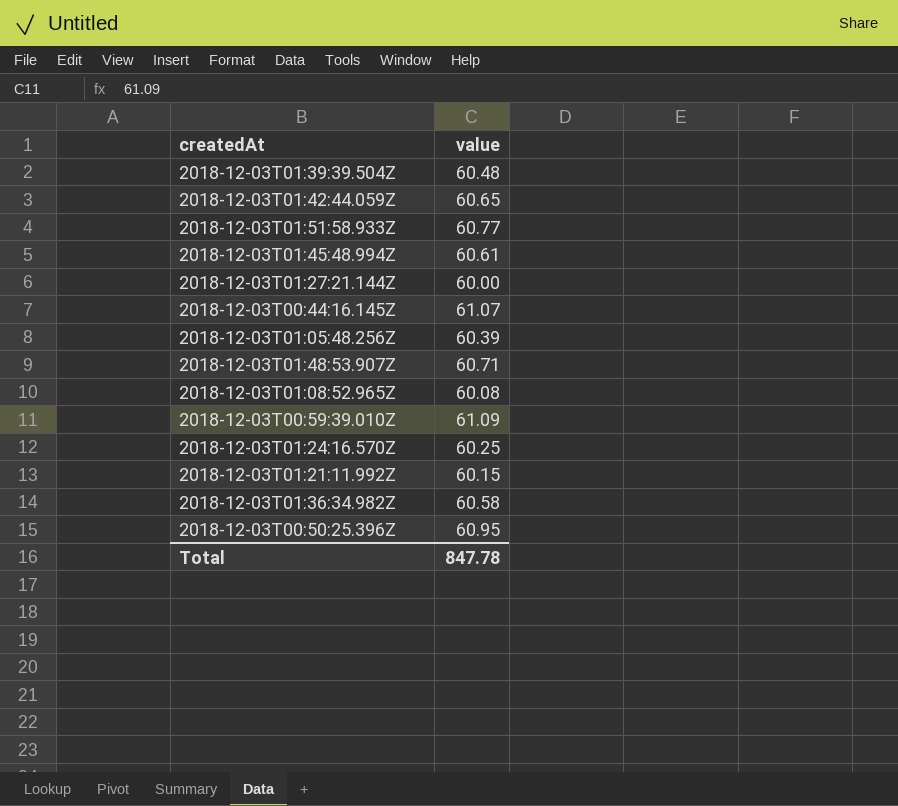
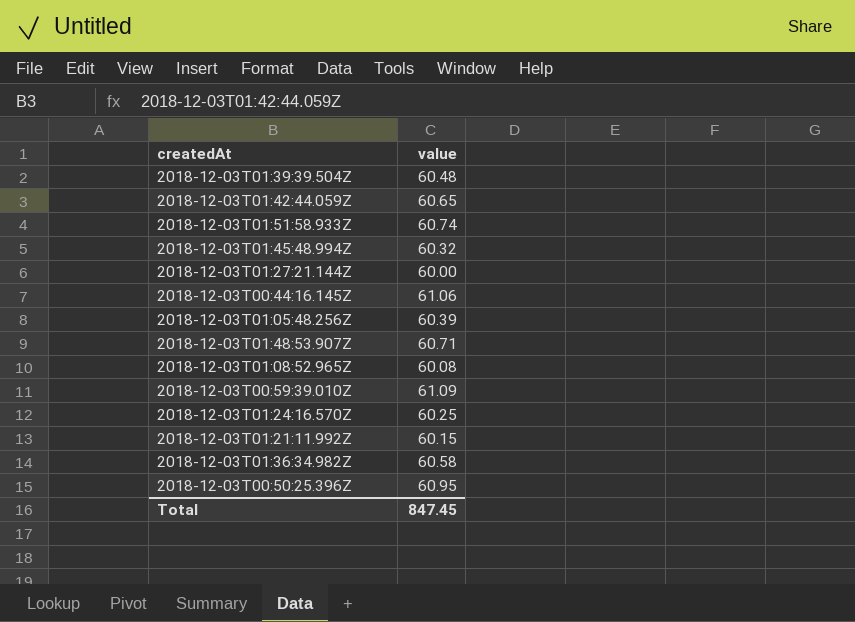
2018-12-03T01:51:58.933Z | value: 60.77 -> 60.74
2018-12-03T01:45:48.994Z | value: 60.61 -> 60.32
2018-12-03T00:44:16.145Z | value: 61.07 -> 61.06
Total | value: 847.78 -> 847.45

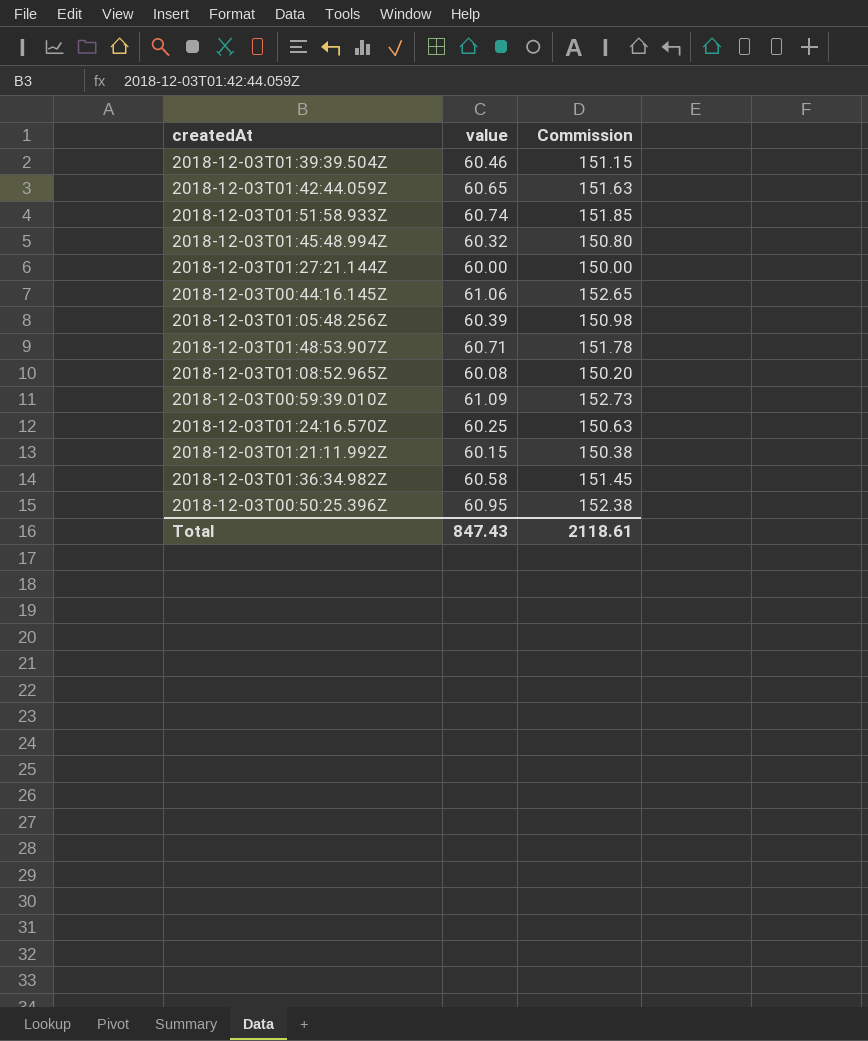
column Commission | formula: none -> [value] * 2.5
2018-12-03T01:39:39.504Z | value: 60.48 -> 60.46
Total | value: 847.45 -> 847.43

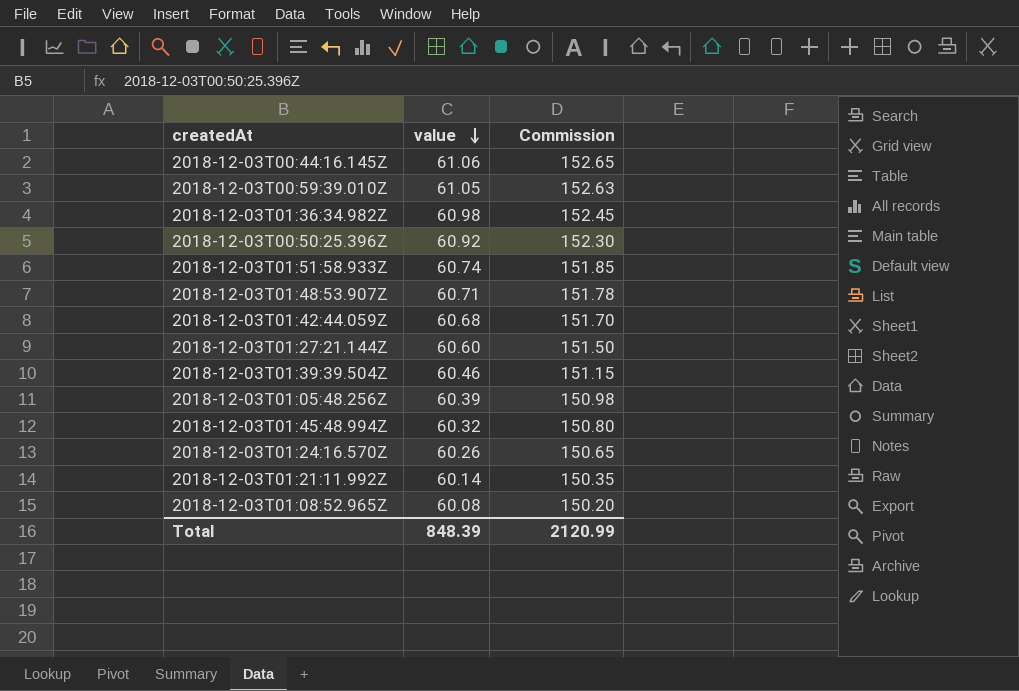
row order: none -> value descending
2018-12-03T00:59:39.010Z | value: 61.09 -> 61.05
2018-12-03T00:59:39.010Z | Commission: 152.73 -> 152.63
2018-12-03T01:36:34.982Z | value: 60.58 -> 60.98
2018-12-03T01:36:34.982Z | Commission: 151.45 -> 152.45
2018-12-03T00:50:25.396Z | value: 60.95 -> 60.92
2018-12-03T00:50:25.396Z | Commission: 152.38 -> 152.30
2018-12-03T01:42:44.059Z | value: 60.65 -> 60.68
2018-12-03T01:42:44.059Z | Commission: 151.63 -> 151.70
2018-12-03T01:27:21.144Z | value: 60.00 -> 60.60
2018-12-03T01:27:21.144Z | Commission: 150.00 -> 151.50
2018-12-03T01:24:16.570Z | value: 60.25 -> 60.26
2018-12-03T01:24:16.570Z | Commission: 150.63 -> 150.65
2018-12-03T01:21:11.992Z | value: 60.15 -> 60.14
2018-12-03T01:21:11.992Z | Commission: 150.38 -> 150.35
Total | value: 847.43 -> 848.39
Total | Commission: 2118.61 -> 2120.99

